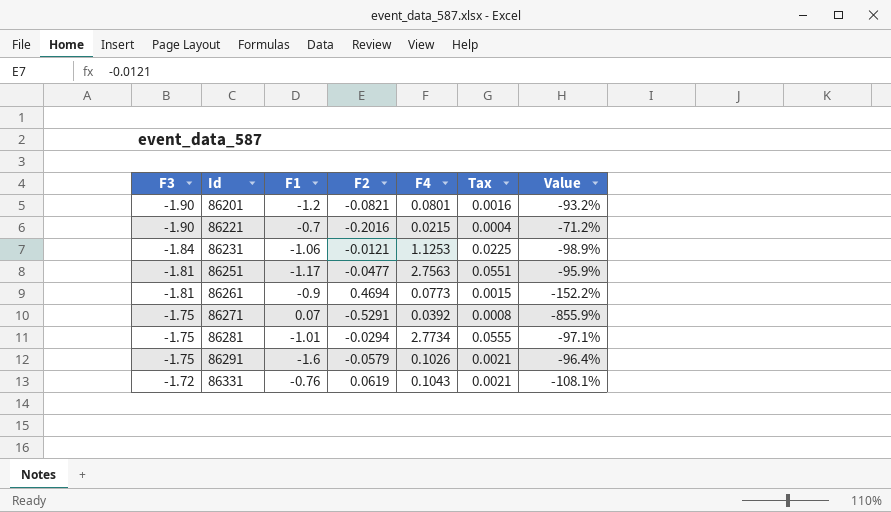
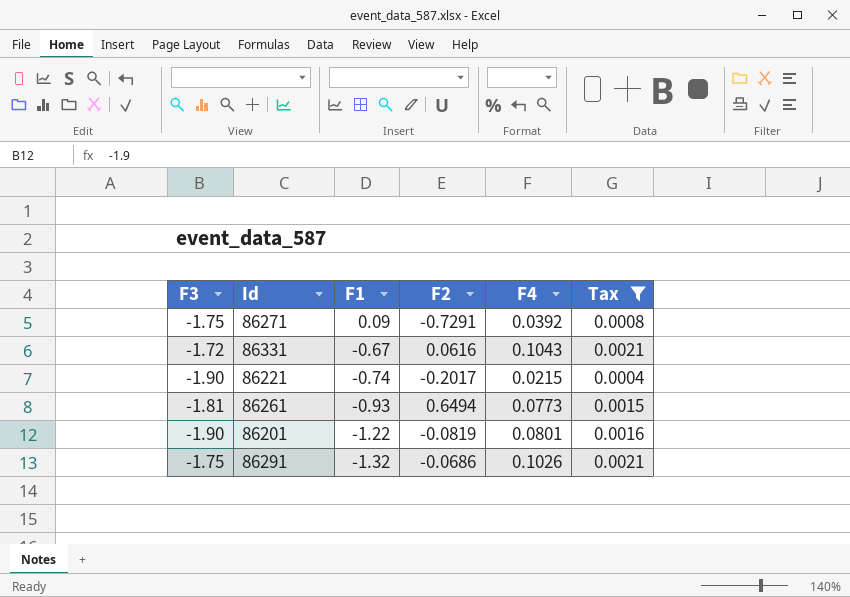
filter: none -> Tax <= 0.0021
row order: F3 ascending -> F1 descending
column Value | formula: ([F2] - [F1]) / [F1] -> none
86271 | F1: 0.07 -> 0.09
86271 | F2: -0.5291 -> -0.7291
86331 | F1: -0.76 -> -0.67
86331 | F2: 0.0619 -> 0.0616
86221 | F1: -0.7 -> -0.74
86221 | F2: -0.2016 -> -0.2017
86261 | F1: -0.9 -> -0.93
86261 | F2: 0.4694 -> 0.6494
86201 | F1: -1.2 -> -1.22
86201 | F2: -0.0821 -> -0.0819
86291 | F1: -1.6 -> -1.32
86291 | F2: -0.0579 -> -0.0686

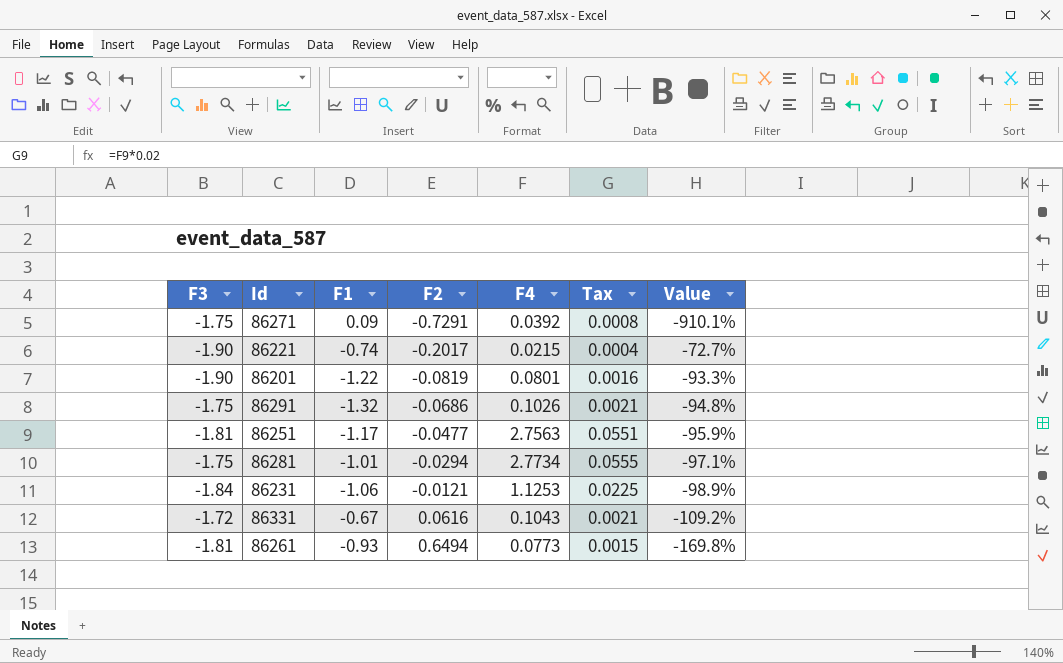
filter: Tax <= 0.0021 -> none
row order: F1 descending -> F2 ascending
column Value | formula: none -> ([F2] - [F1]) / [F1]

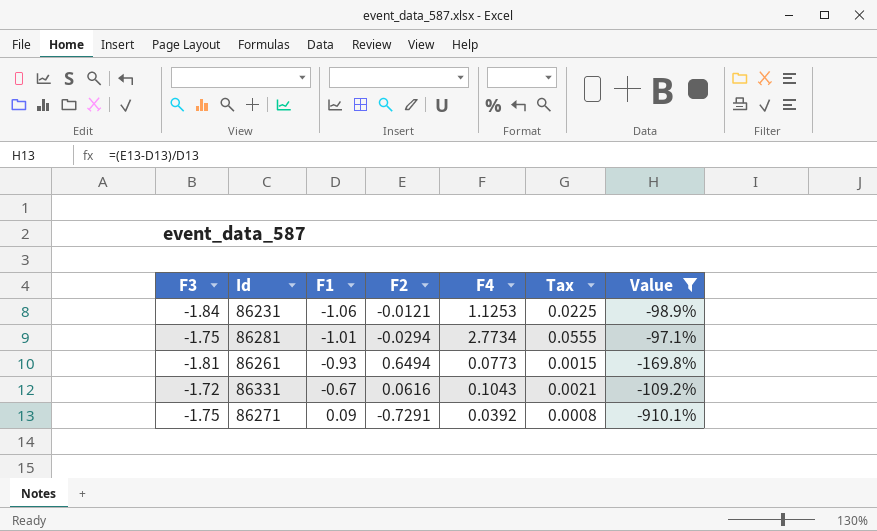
filter: none -> Value <= -97.1%
row order: F2 ascending -> F1 ascending

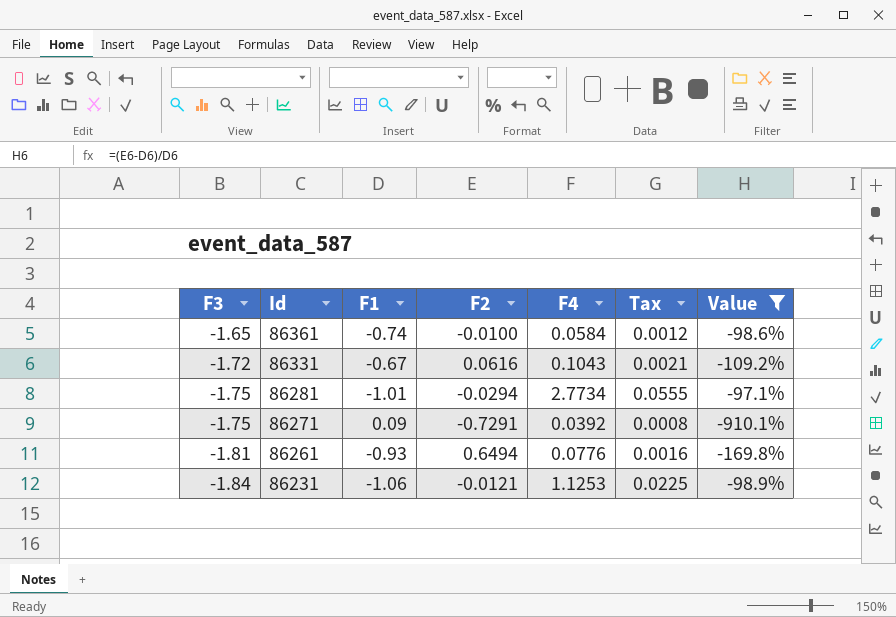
row order: F1 ascending -> F3 descending
row 86361: none -> -1.65 | -0.74 | -0.0100 | 0.0584 | 0.0012 | -98.6%
86261 | F4: 0.0773 -> 0.0776
86261 | Tax: 0.0015 -> 0.0016

